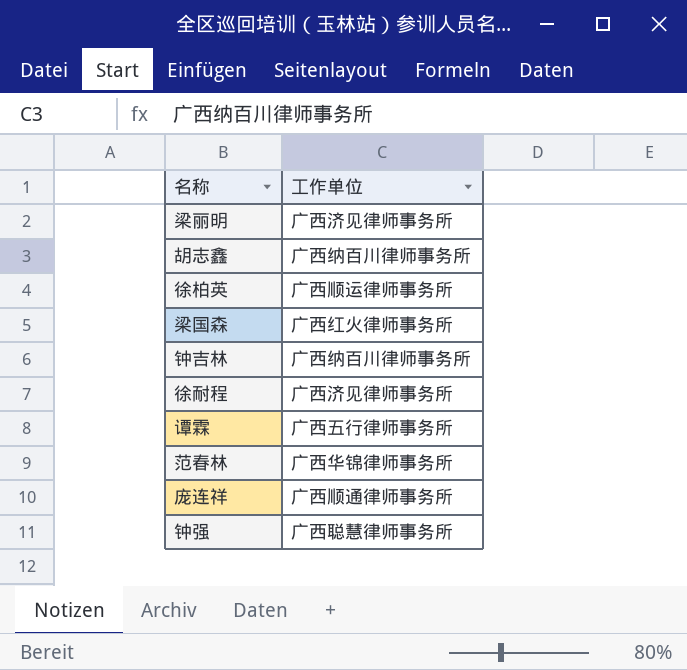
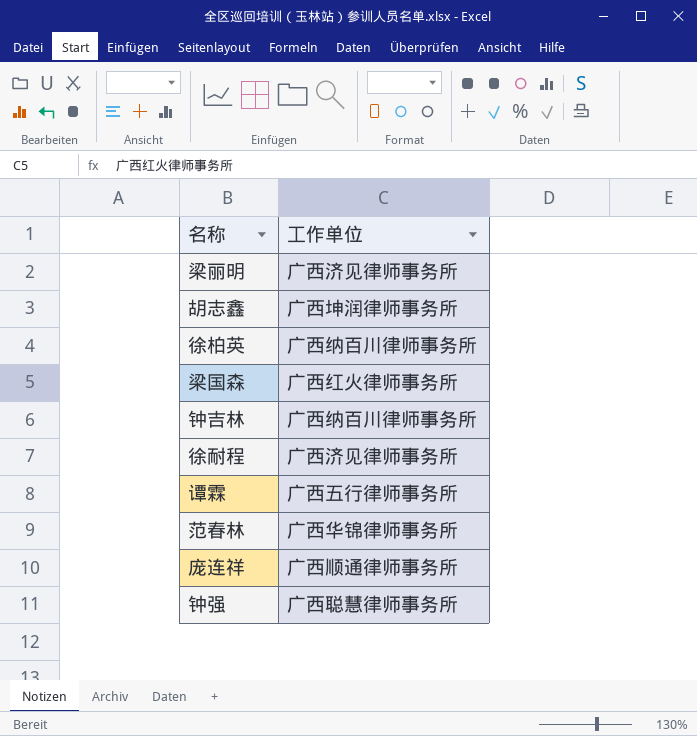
胡志鑫 | 工作单位: 广西纳百川律师事务所 -> 广西坤润律师事务所
徐柏英 | 工作单位: 广西顺运律师事务所 -> 广西纳百川律师事务所

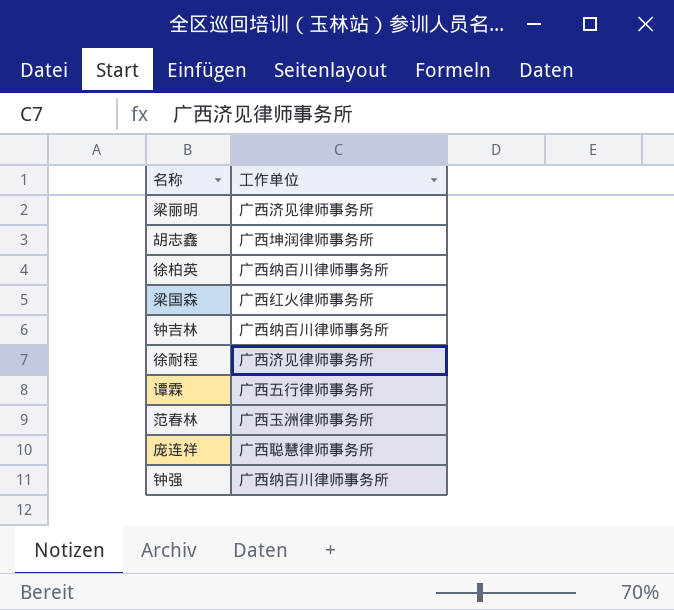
范春林 | 工作单位: 广西华锦律师事务所 -> 广西玉洲律师事务所
庞连祥 | 工作单位: 广西顺通律师事务所 -> 广西聪慧律师事务所
钟强 | 工作单位: 广西聪慧律师事务所 -> 广西纳百川律师事务所

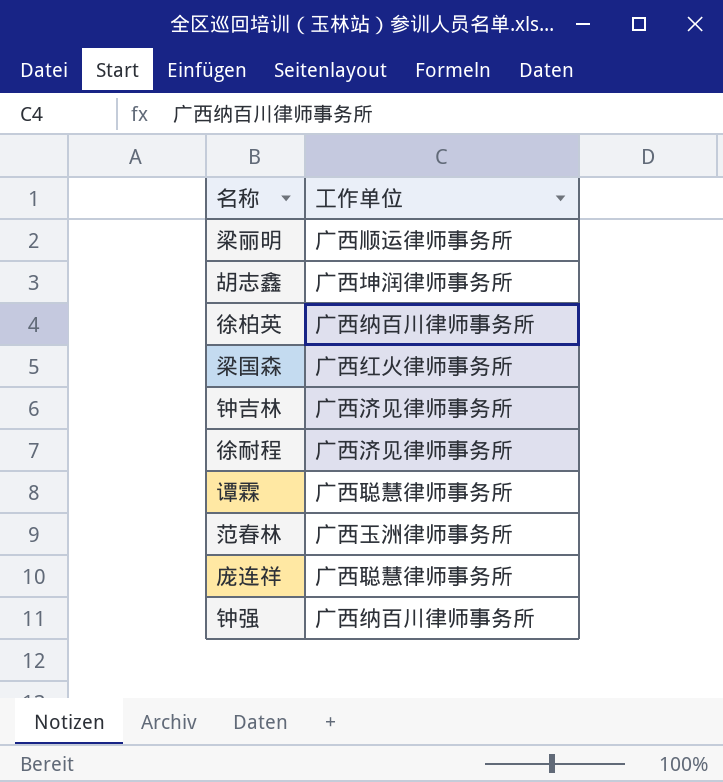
梁丽明 | 工作单位: 广西济见律师事务所 -> 广西顺运律师事务所
钟吉林 | 工作单位: 广西纳百川律师事务所 -> 广西济见律师事务所
谭霖 | 工作单位: 广西五行律师事务所 -> 广西聪慧律师事务所

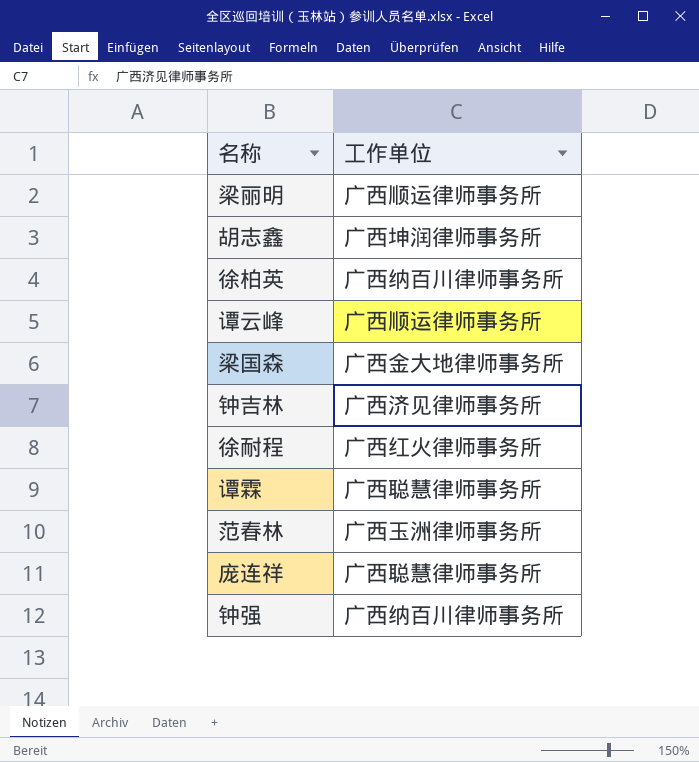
row 谭云峰: none -> 广西顺运律师事务所
梁国森 | 工作单位: 广西红火律师事务所 -> 广西金大地律师事务所
徐耐程 | 工作单位: 广西济见律师事务所 -> 广西红火律师事务所

